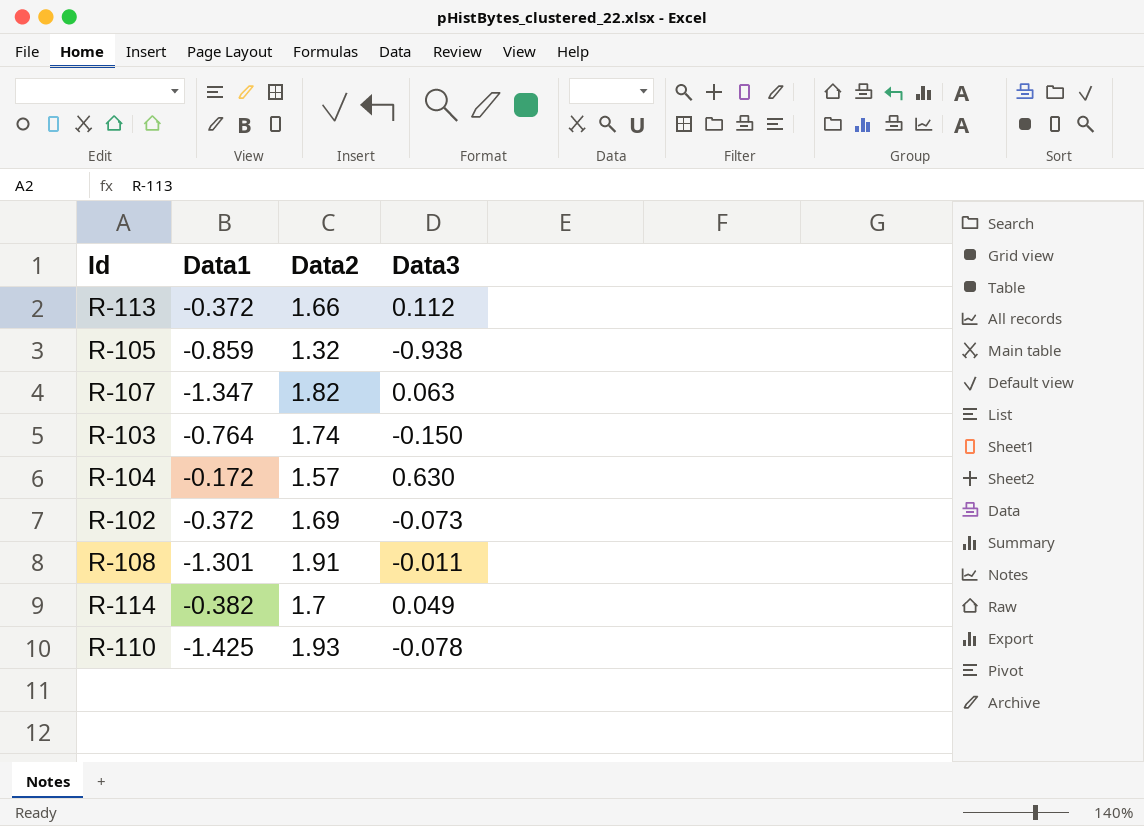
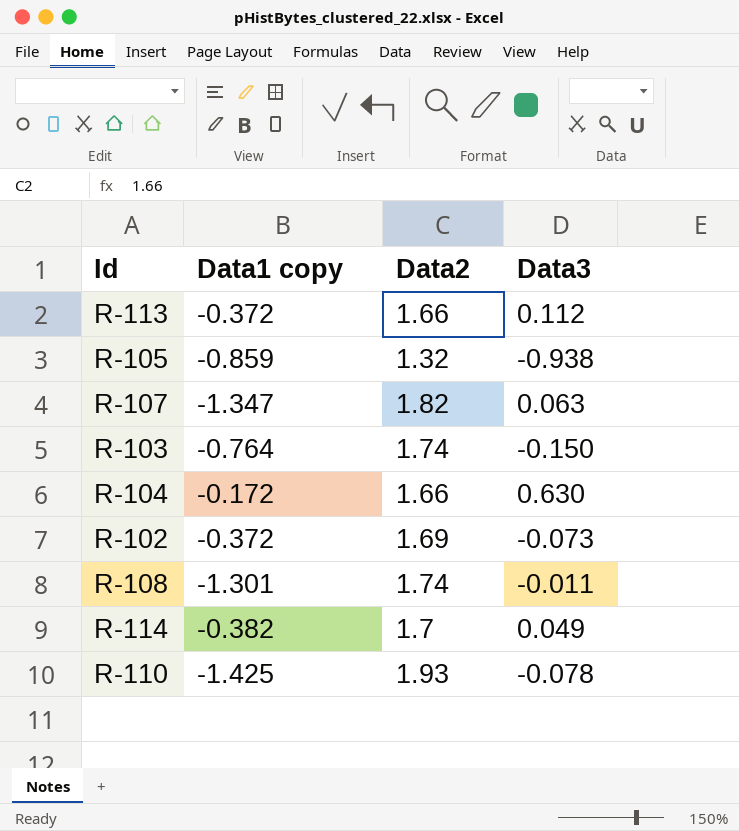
column name: Data1 -> Data1 copy
R-104 | Data2: 1.57 -> 1.66
R-108 | Data2: 1.91 -> 1.74

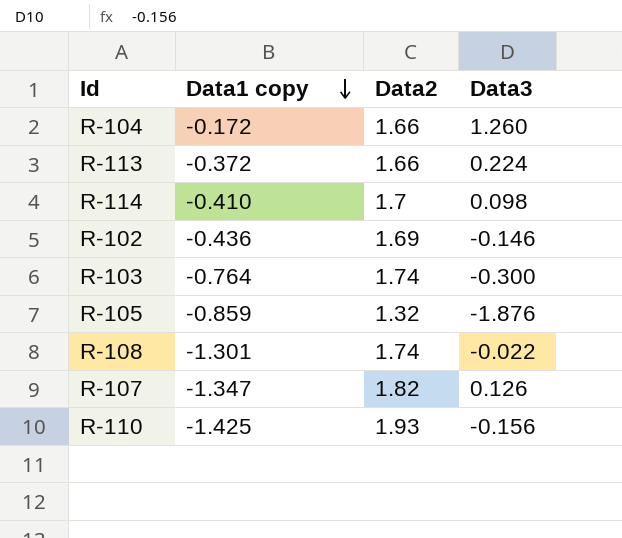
row order: none -> Data1 copy descending
R-104 | Data3: 0.630 -> 1.260
R-113 | Data3: 0.112 -> 0.224
R-114 | Data1 copy: -0.382 -> -0.410
R-114 | Data3: 0.049 -> 0.098
R-102 | Data1 copy: -0.372 -> -0.436
R-102 | Data3: -0.073 -> -0.146
R-103 | Data3: -0.150 -> -0.300
R-105 | Data3: -0.938 -> -1.876
R-108 | Data3: -0.011 -> -0.022
R-107 | Data3: 0.063 -> 0.126
R-110 | Data3: -0.078 -> -0.156

